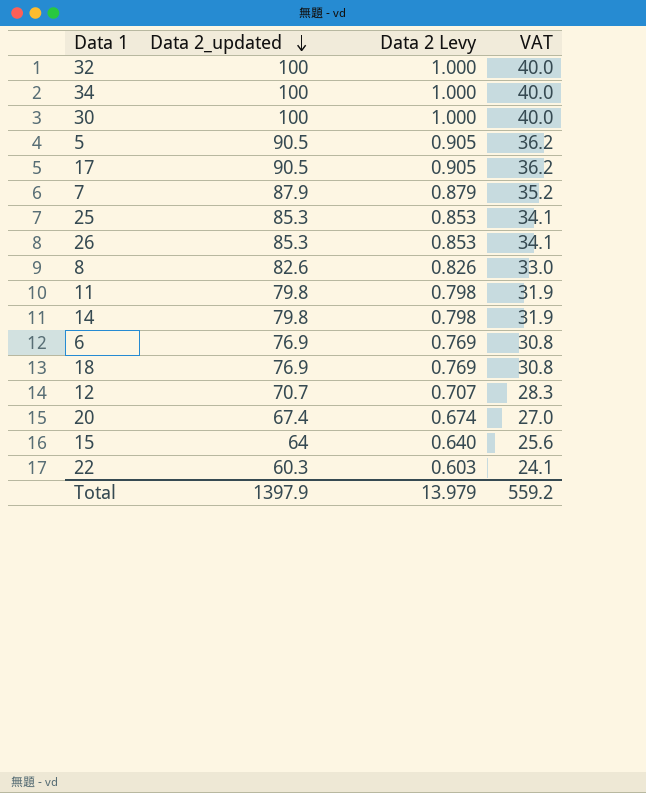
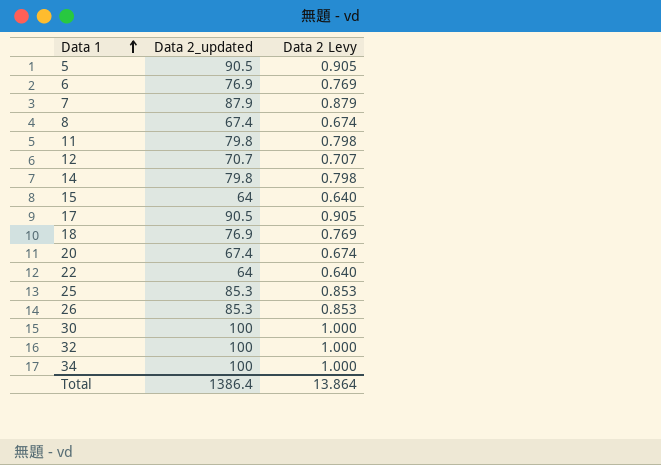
row order: Data 2_updated descending -> Data 1 ascending
column VAT | formula: [Data 2_updated] * 0.4 -> none
8 | Data 2_updated: 82.6 -> 67.4
8 | Data 2 Levy: 0.826 -> 0.674
22 | Data 2_updated: 60.3 -> 64
22 | Data 2 Levy: 0.603 -> 0.640
Total | Data 2_updated: 1397.9 -> 1386.4
Total | Data 2 Levy: 13.979 -> 13.864

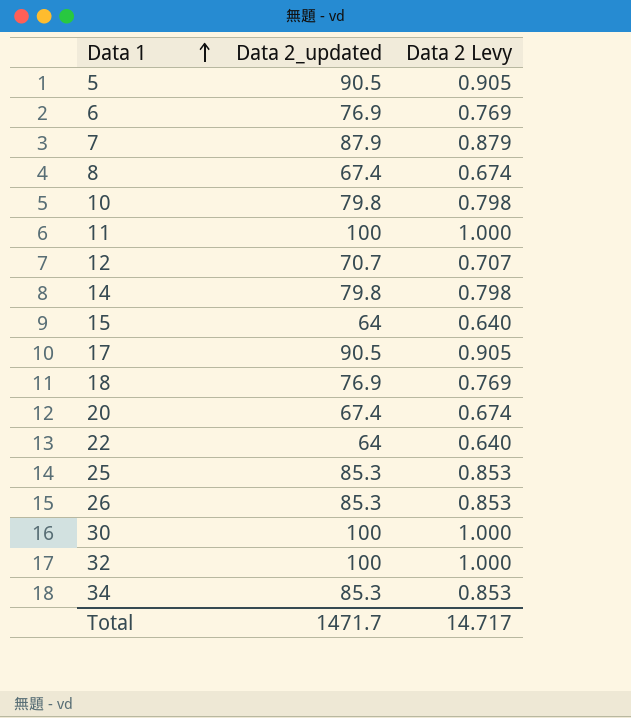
row 10: none -> 79.8 | 0.798
11 | Data 2_updated: 79.8 -> 100
11 | Data 2 Levy: 0.798 -> 1.000
34 | Data 2_updated: 100 -> 85.3
34 | Data 2 Levy: 1.000 -> 0.853
Total | Data 2_updated: 1386.4 -> 1471.7
Total | Data 2 Levy: 13.864 -> 14.717

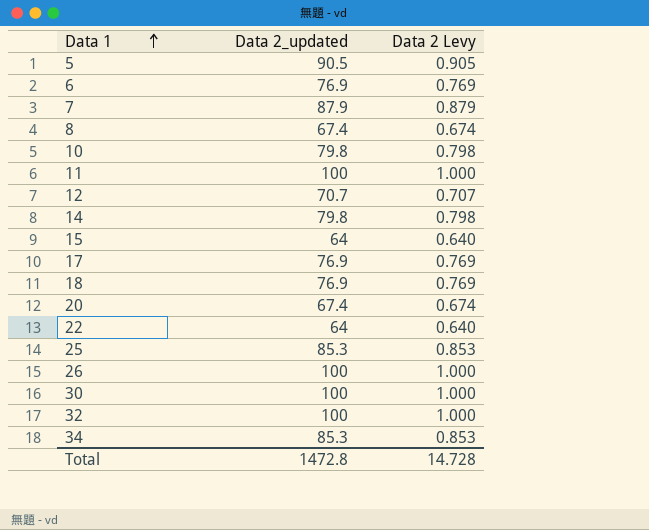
17 | Data 2_updated: 90.5 -> 76.9
17 | Data 2 Levy: 0.905 -> 0.769
26 | Data 2_updated: 85.3 -> 100
26 | Data 2 Levy: 0.853 -> 1.000
Total | Data 2_updated: 1471.7 -> 1472.8
Total | Data 2 Levy: 14.717 -> 14.728

